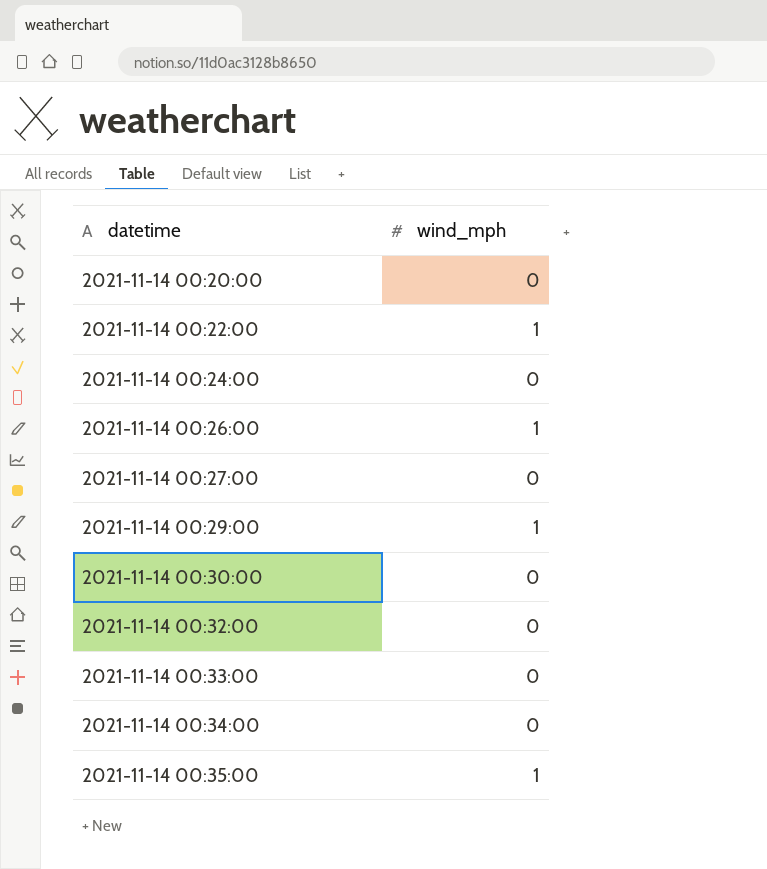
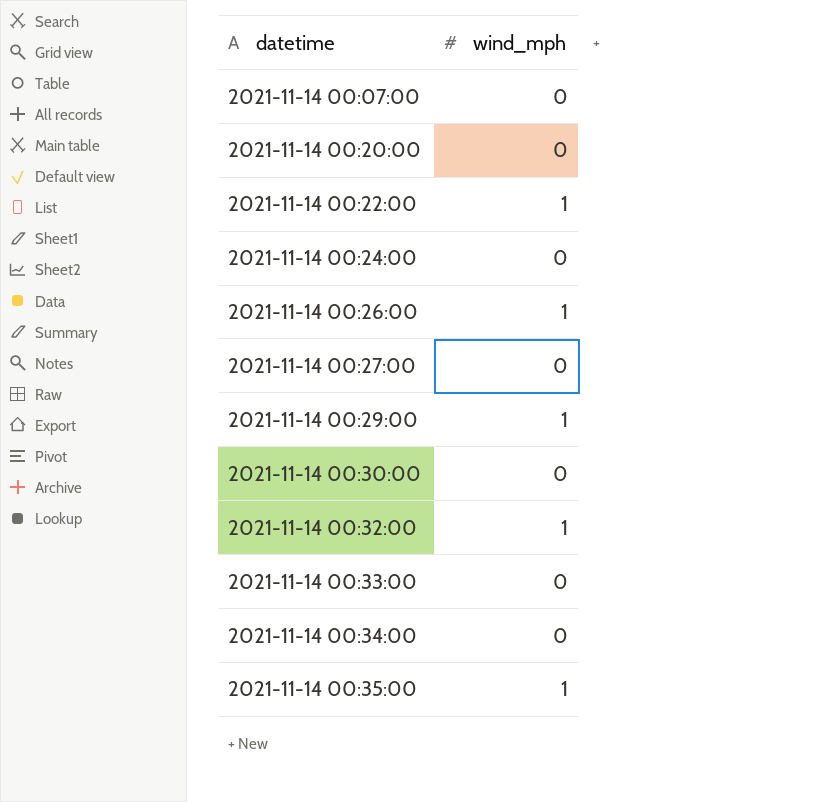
row 2021-11-14 00:07:00: none -> 0
2021-11-14 00:32:00 | wind_mph: 0 -> 1

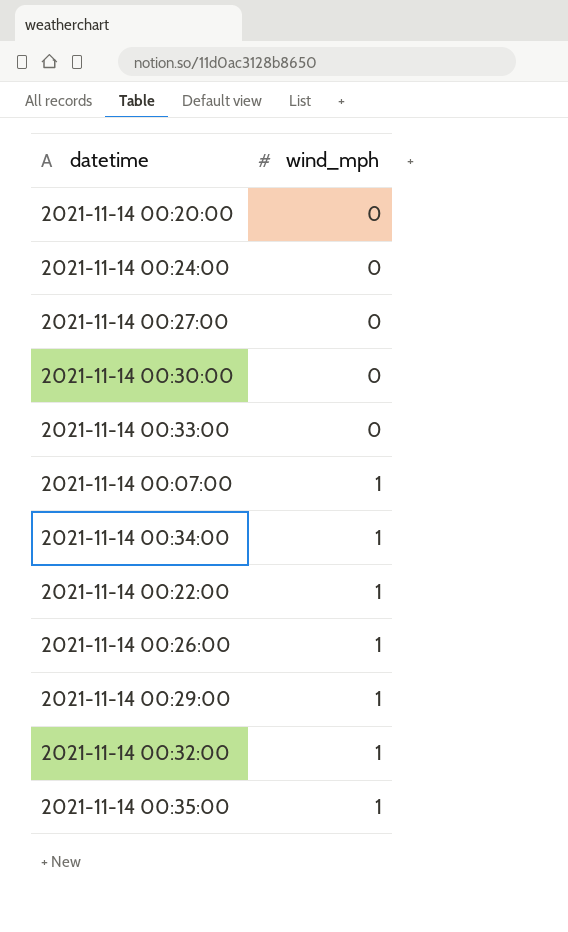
row order: datetime ascending -> wind_mph ascending
2021-11-14 00:07:00 | wind_mph: 0 -> 1
2021-11-14 00:34:00 | wind_mph: 0 -> 1

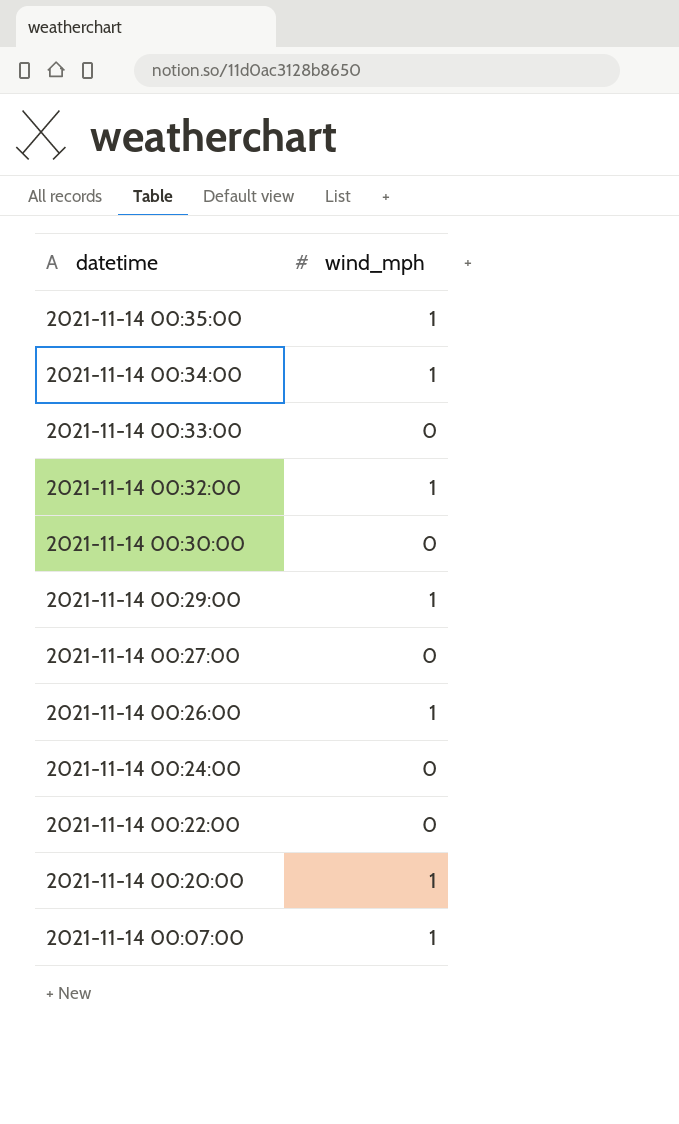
row order: wind_mph ascending -> datetime descending
2021-11-14 00:22:00 | wind_mph: 1 -> 0
2021-11-14 00:20:00 | wind_mph: 0 -> 1

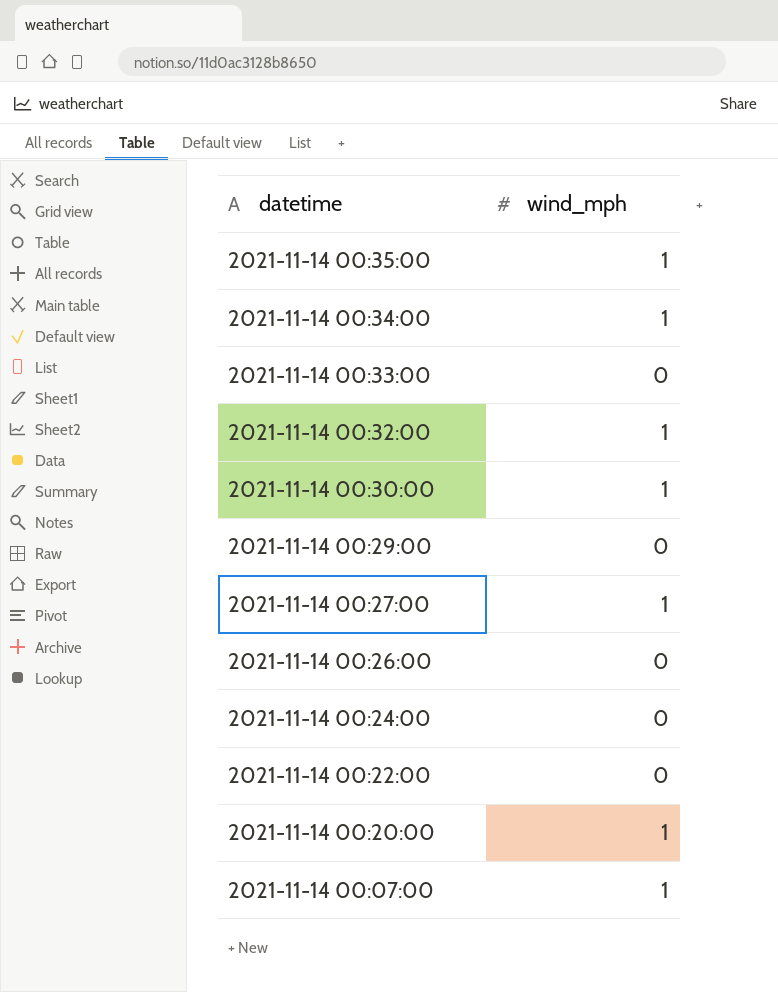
2021-11-14 00:30:00 | wind_mph: 0 -> 1
2021-11-14 00:29:00 | wind_mph: 1 -> 0
2021-11-14 00:27:00 | wind_mph: 0 -> 1
2021-11-14 00:26:00 | wind_mph: 1 -> 0

